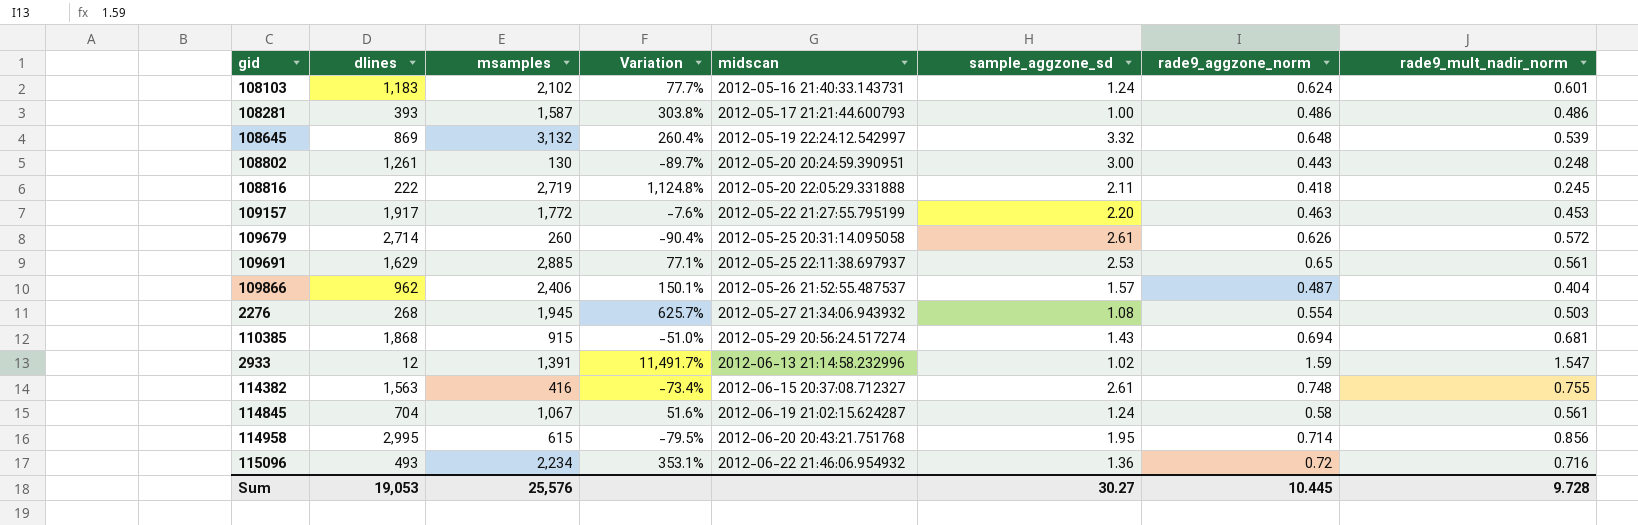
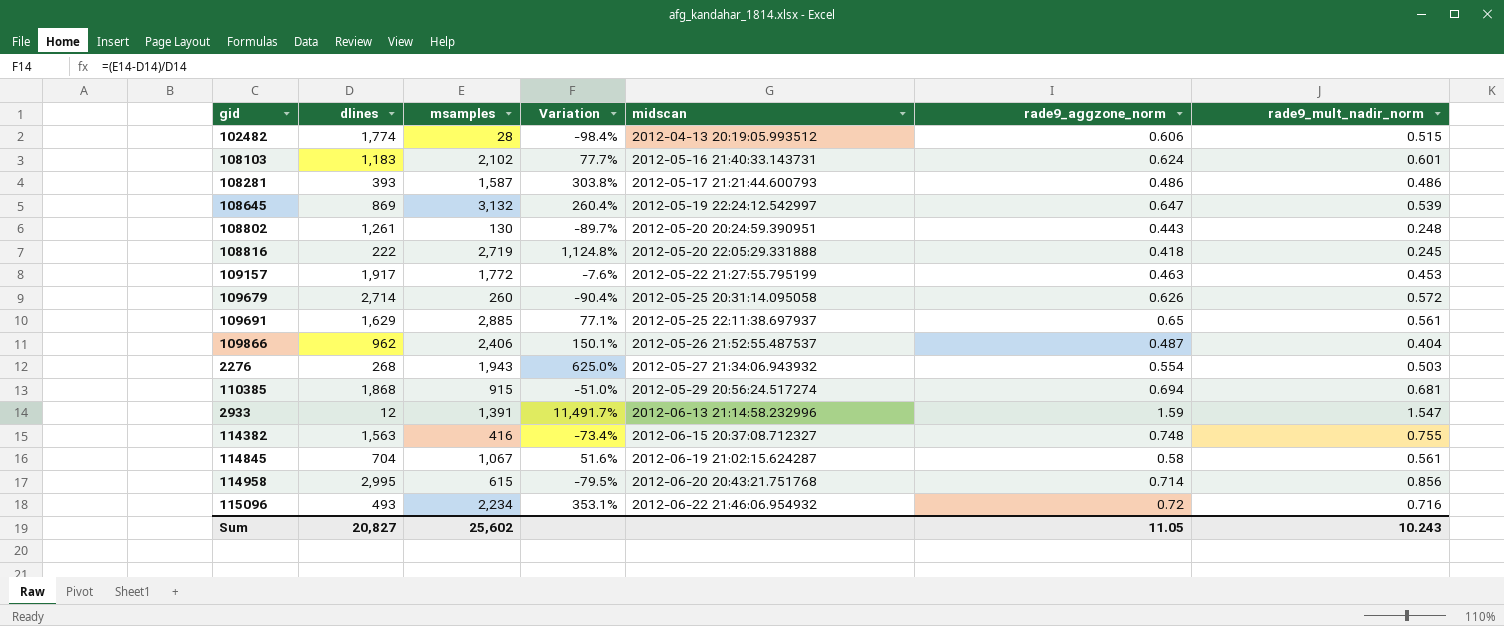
column sample_aggzone_sd | position: 6 -> none
row 102482: none -> 1,774 | 28 | -98.4% | 2012-04-13 20:19:05.993512 | 0.606 | 0.515
108645 | rade9_aggzone_norm: 0.648 -> 0.647
2276 | msamples: 1,945 -> 1,943
2276 | Variation: 625.7% -> 625.0%
Sum | dlines: 19,053 -> 20,827
Sum | msamples: 25,576 -> 25,602
Sum | rade9_aggzone_norm: 10.445 -> 11.05
Sum | rade9_mult_nadir_norm: 9.728 -> 10.243

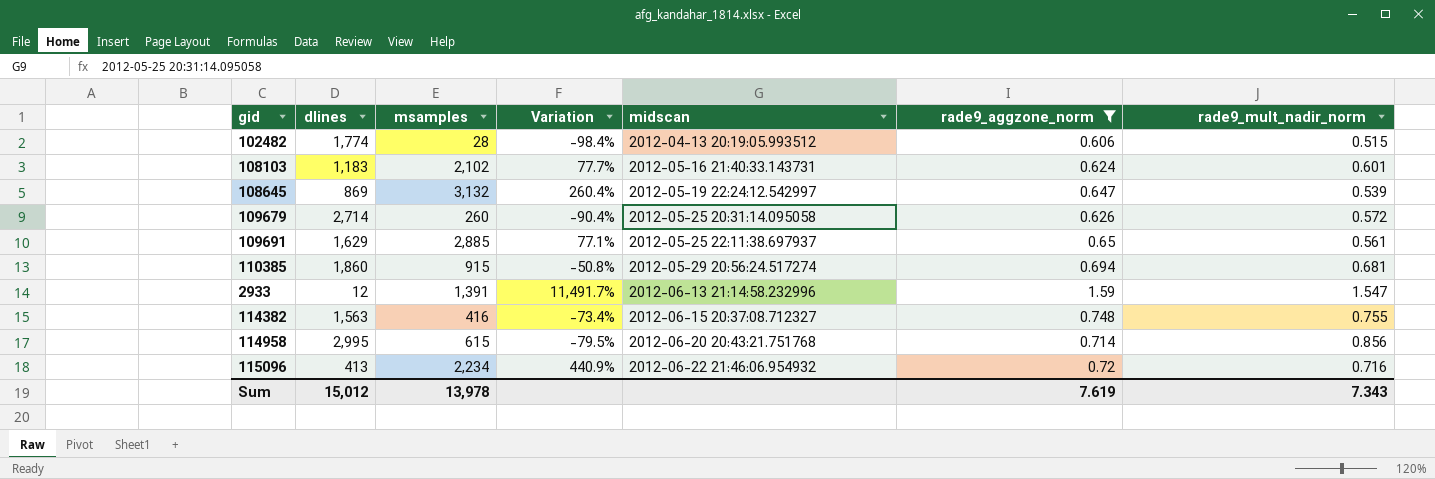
filter: none -> rade9_aggzone_norm >= 0.606
110385 | dlines: 1,868 -> 1,860
110385 | Variation: -51.0% -> -50.8%
115096 | dlines: 493 -> 413
115096 | Variation: 353.1% -> 440.9%
Sum | dlines: 20,827 -> 15,012
Sum | msamples: 25,602 -> 13,978
Sum | rade9_aggzone_norm: 11.05 -> 7.619
Sum | rade9_mult_nadir_norm: 10.243 -> 7.343

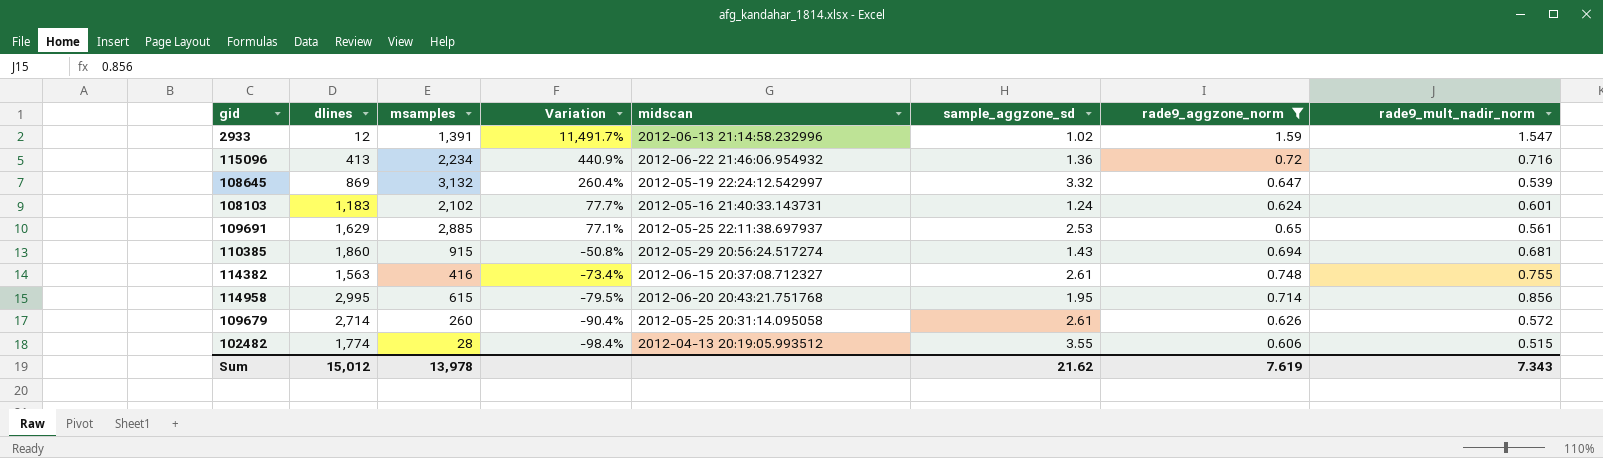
row order: midscan ascending -> Variation descending
column sample_aggzone_sd | position: none -> 6

